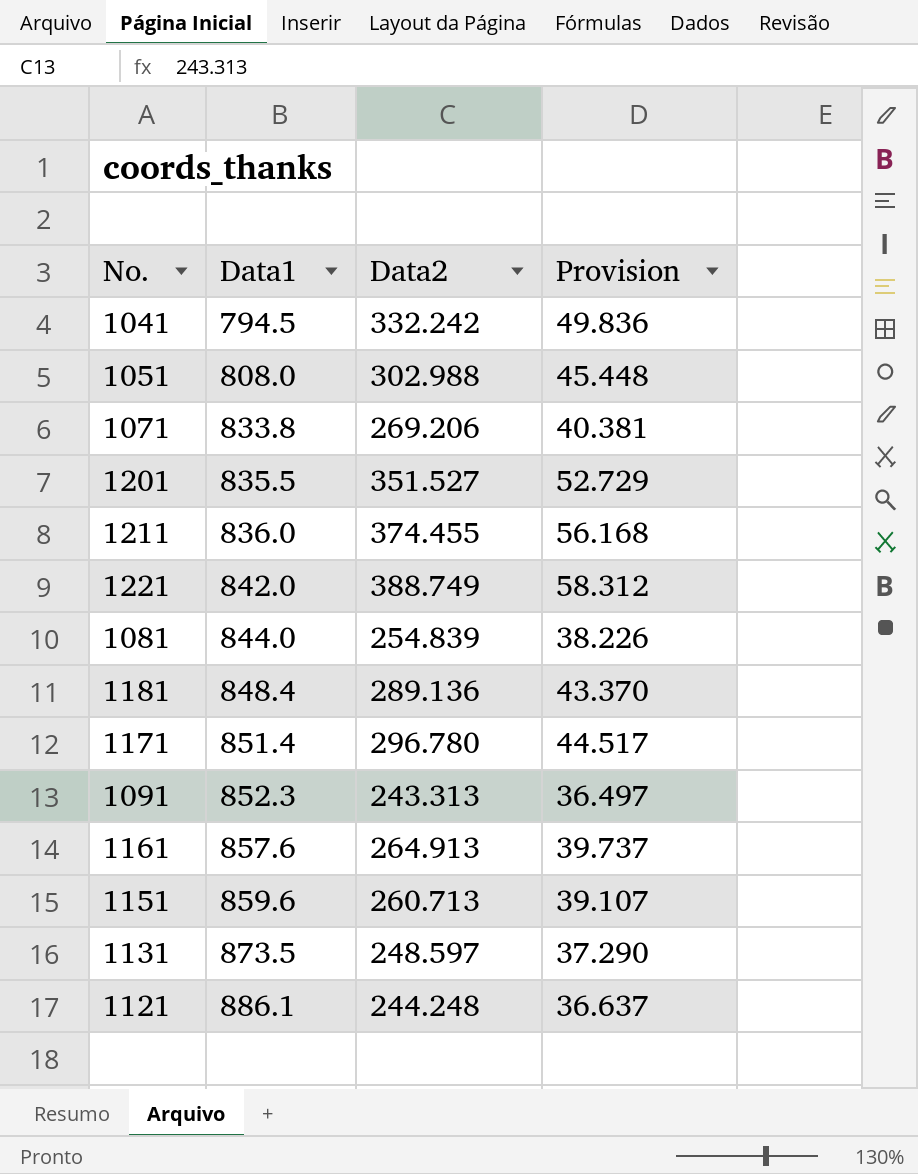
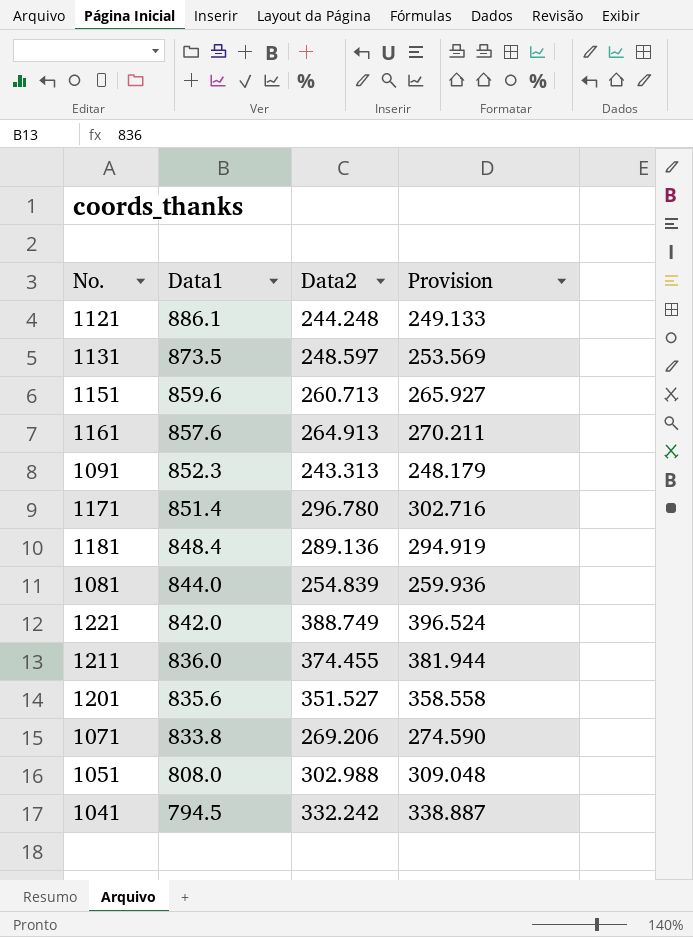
row order: Data1 ascending -> Data1 descending
column Provision | formula: [Data2] * 0.15 -> [Data2] * 1.02
1201 | Data1: 835.5 -> 835.6

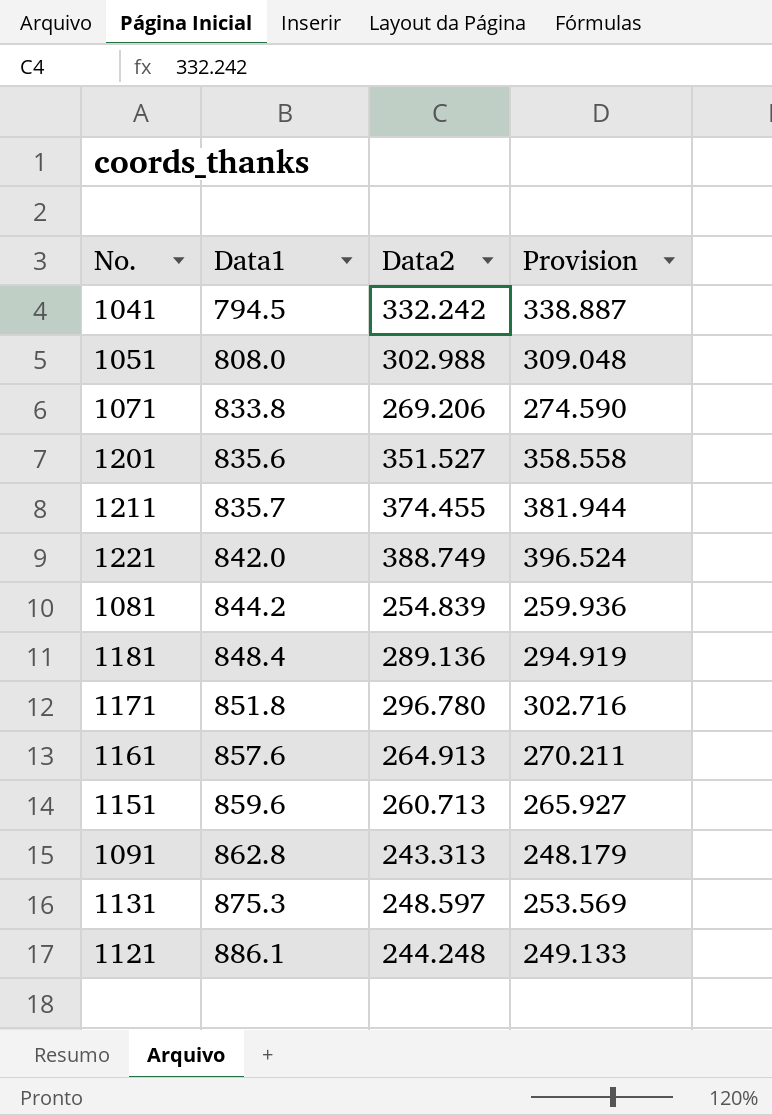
row order: Data1 descending -> Data1 ascending
1211 | Data1: 836.0 -> 835.7
1081 | Data1: 844.0 -> 844.2
1171 | Data1: 851.4 -> 851.8
1091 | Data1: 852.3 -> 862.8
1131 | Data1: 873.5 -> 875.3

